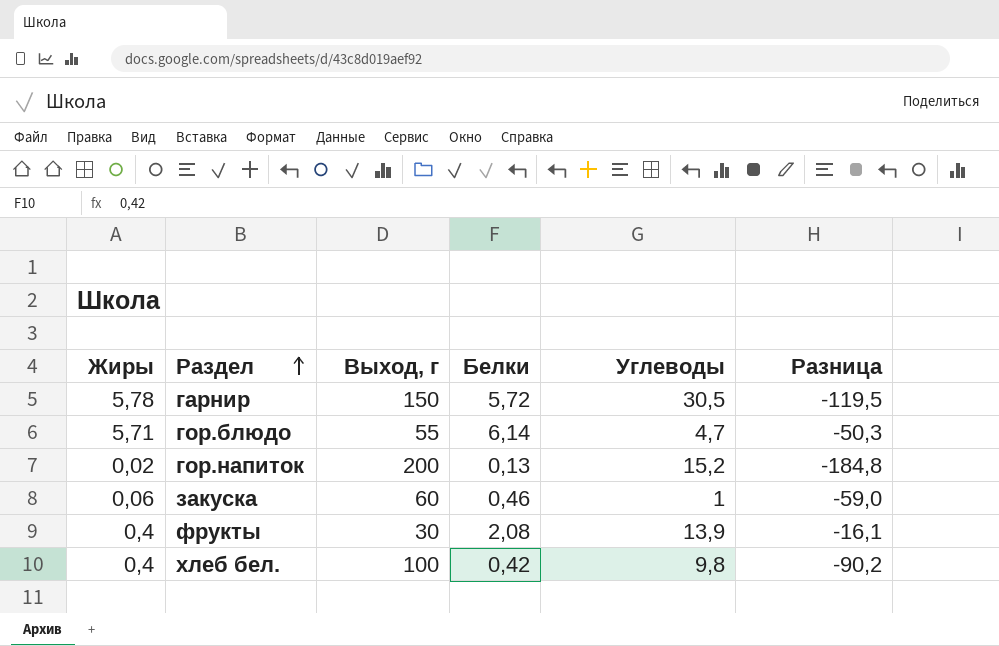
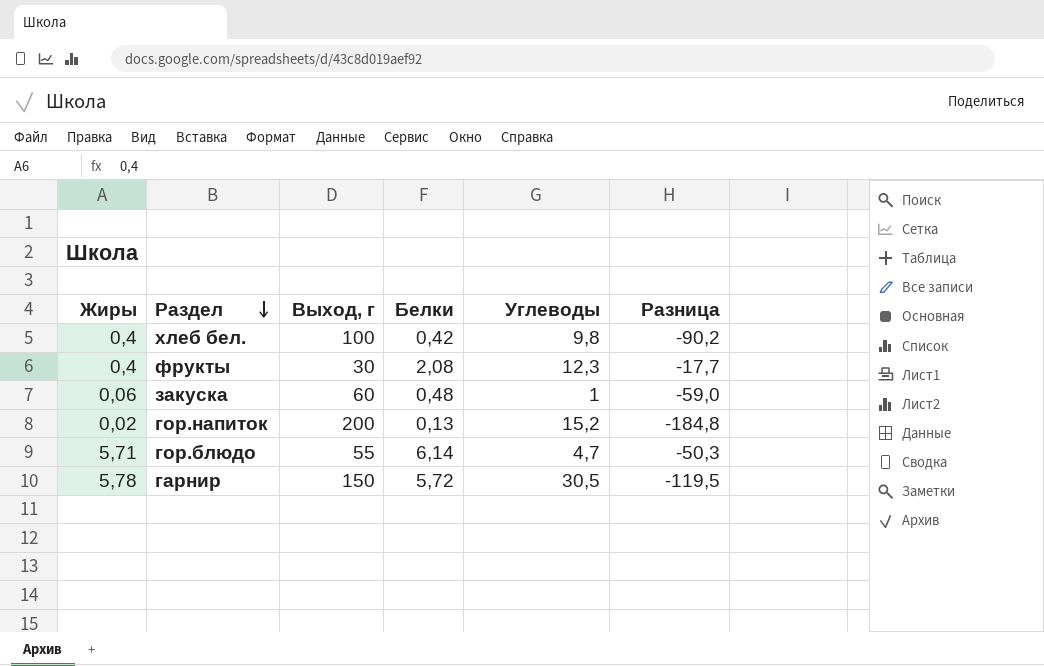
row order: Раздел ascending -> Раздел descending
фрукты | Углеводы: 13,9 -> 12,3
фрукты | Разница: -16,1 -> -17,7
закуска | Белки: 0,46 -> 0,48

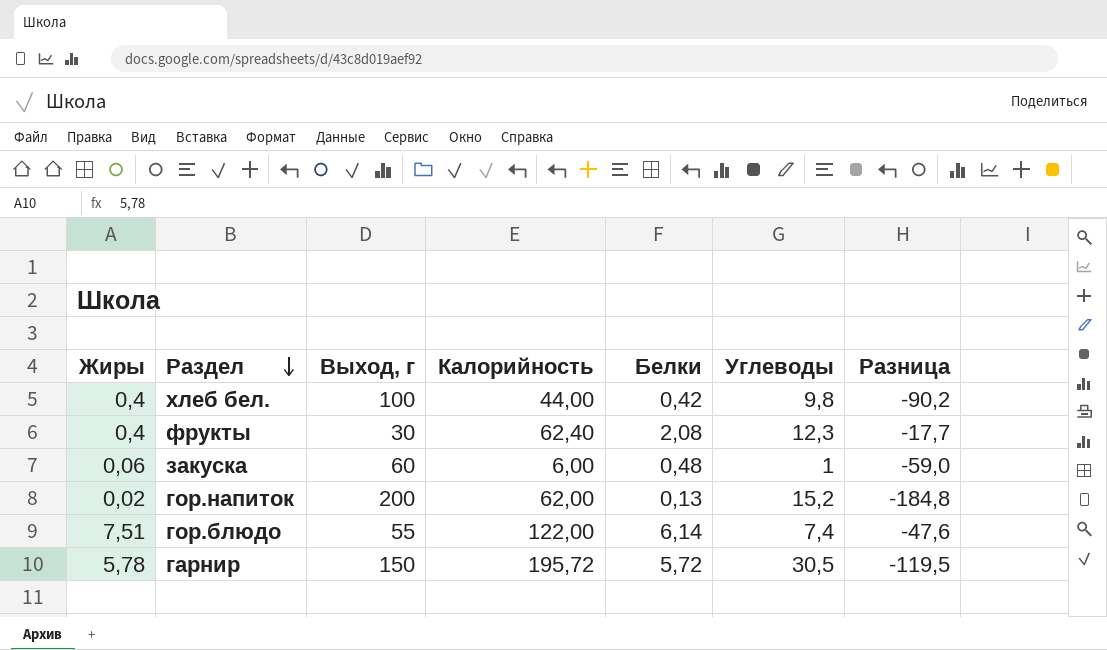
column Калорийность | position: none -> 4
гор.блюдо | Жиры: 5,71 -> 7,51
гор.блюдо | Углеводы: 4,7 -> 7,4
гор.блюдо | Разница: -50,3 -> -47,6

